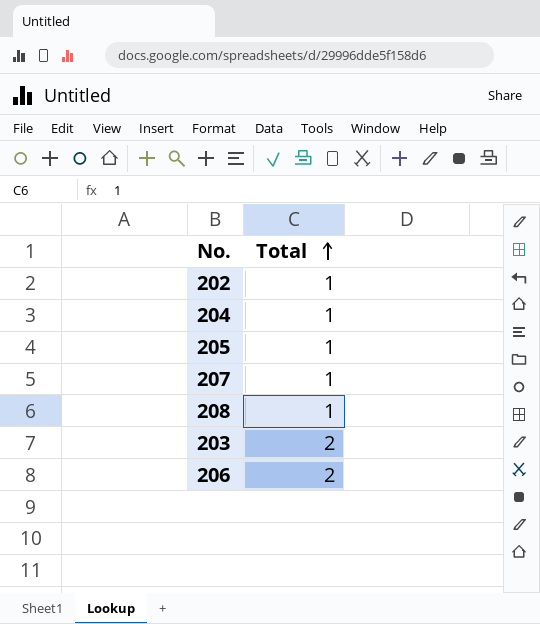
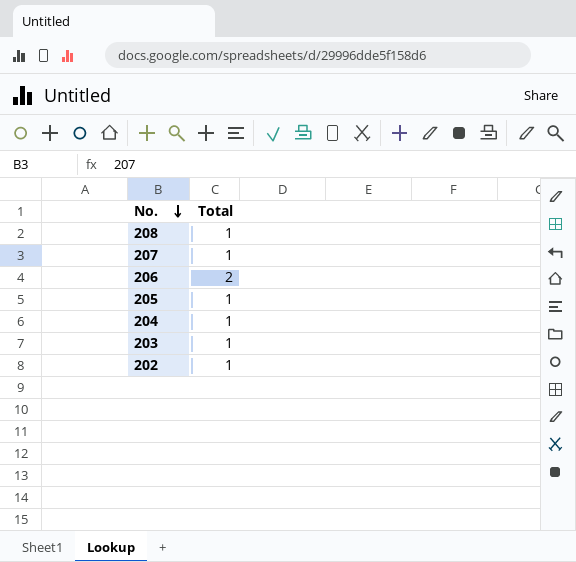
row order: Total ascending -> No. descending
203 | Total: 2 -> 1

